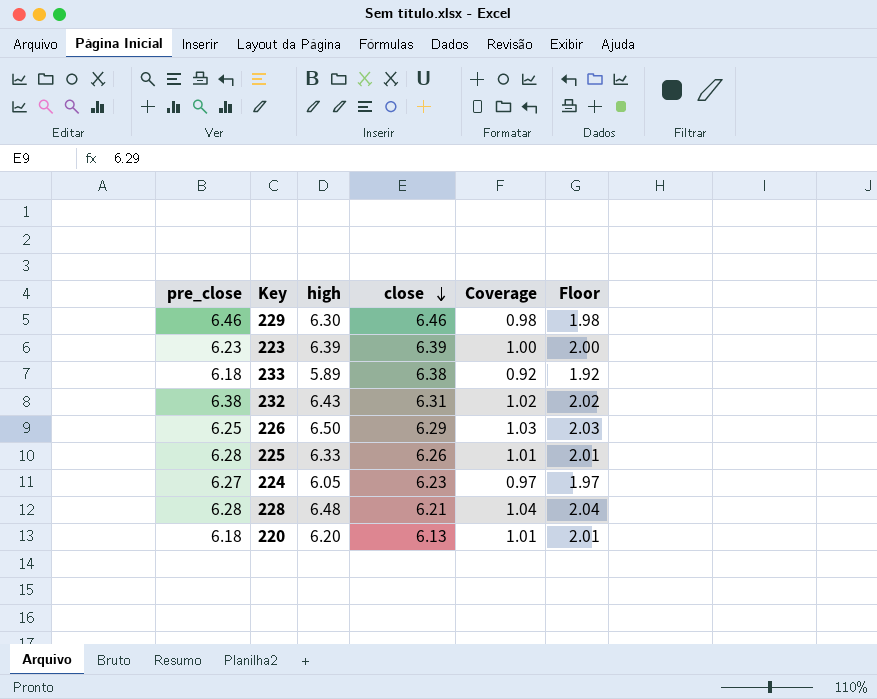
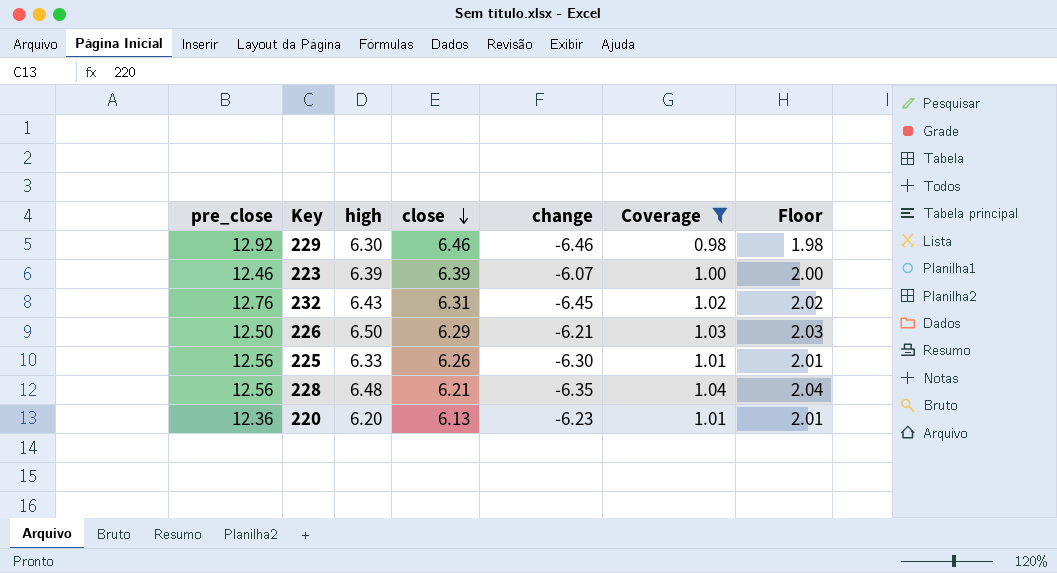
filter: none -> Coverage >= 0.98
column change | formula: none -> [close] - [pre_close]
229 | pre_close: 6.46 -> 12.92
223 | pre_close: 6.23 -> 12.46
232 | pre_close: 6.38 -> 12.76
226 | pre_close: 6.25 -> 12.50
225 | pre_close: 6.28 -> 12.56
228 | pre_close: 6.28 -> 12.56
220 | pre_close: 6.18 -> 12.36

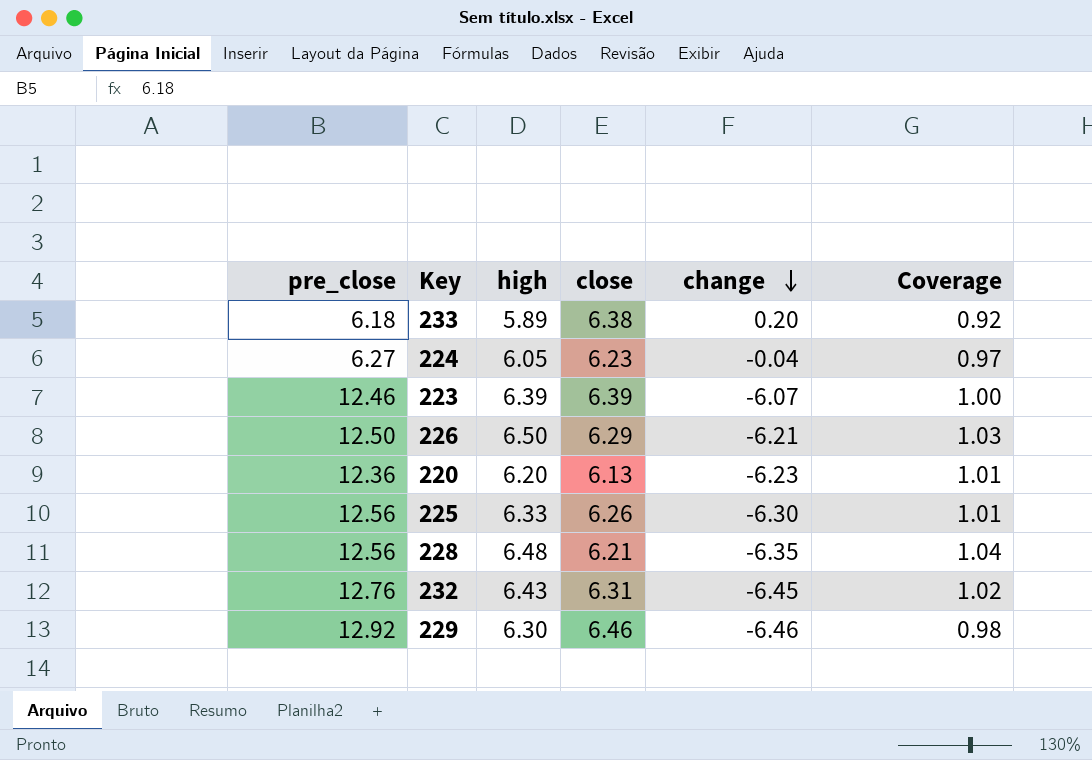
filter: Coverage >= 0.98 -> none
row order: close descending -> change descending
column Floor | formula: [Coverage] + 1 -> none

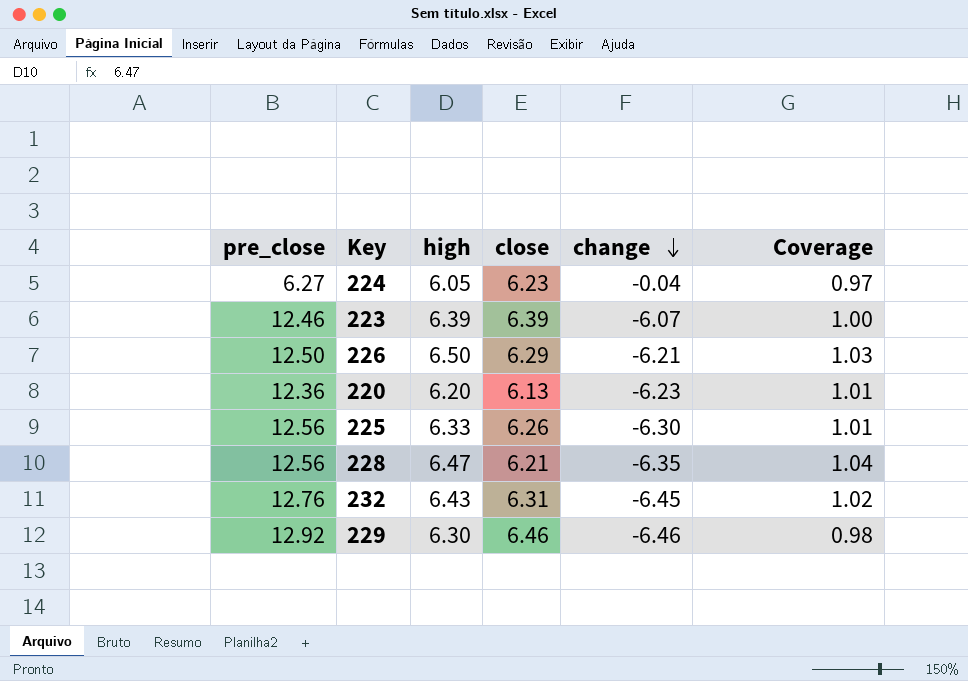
row 233: 6.18 | 5.89 | 6.38 | 0.20 | 0.92 -> none
228 | high: 6.48 -> 6.47

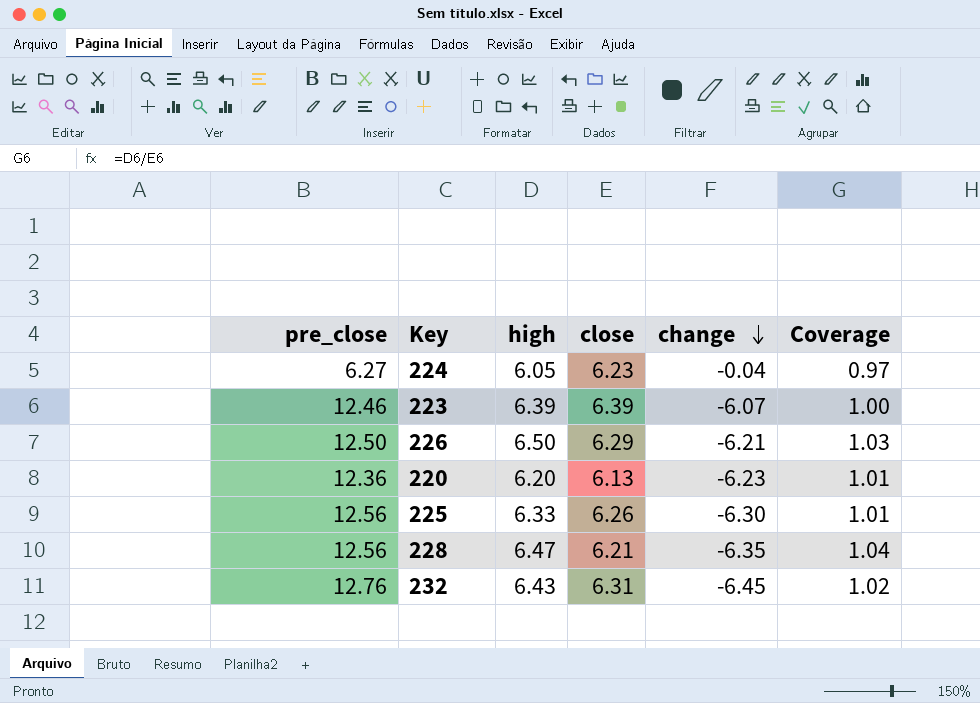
row 229: 12.92 | 6.30 | 6.46 | -6.46 | 0.98 -> none

